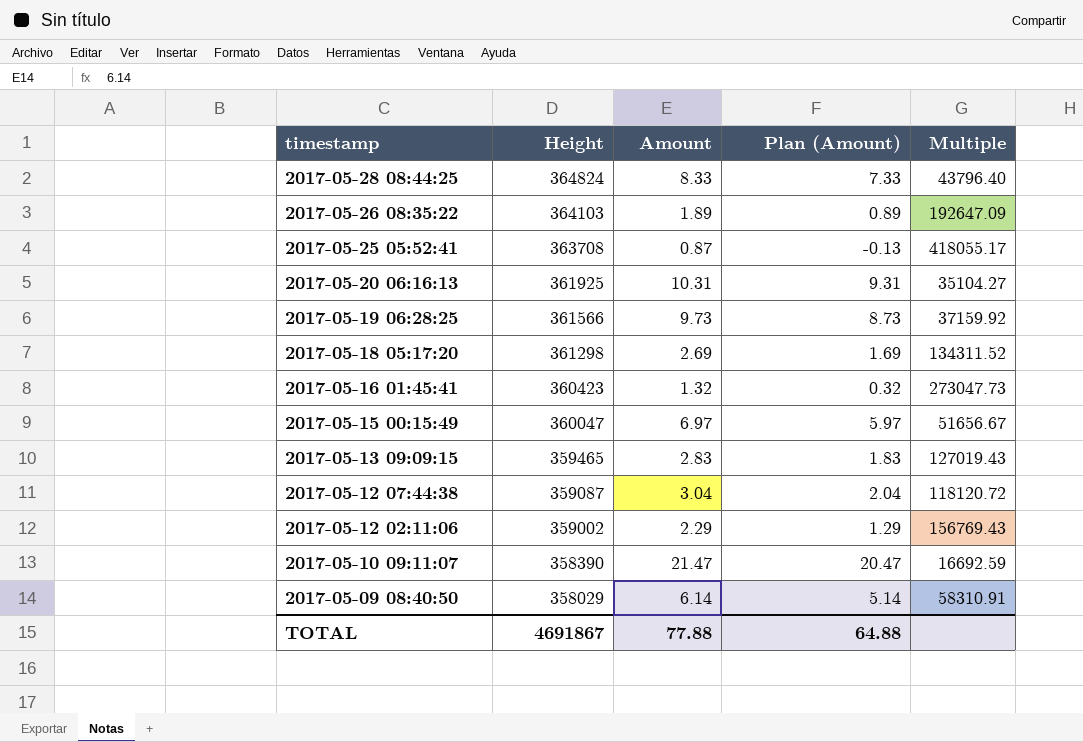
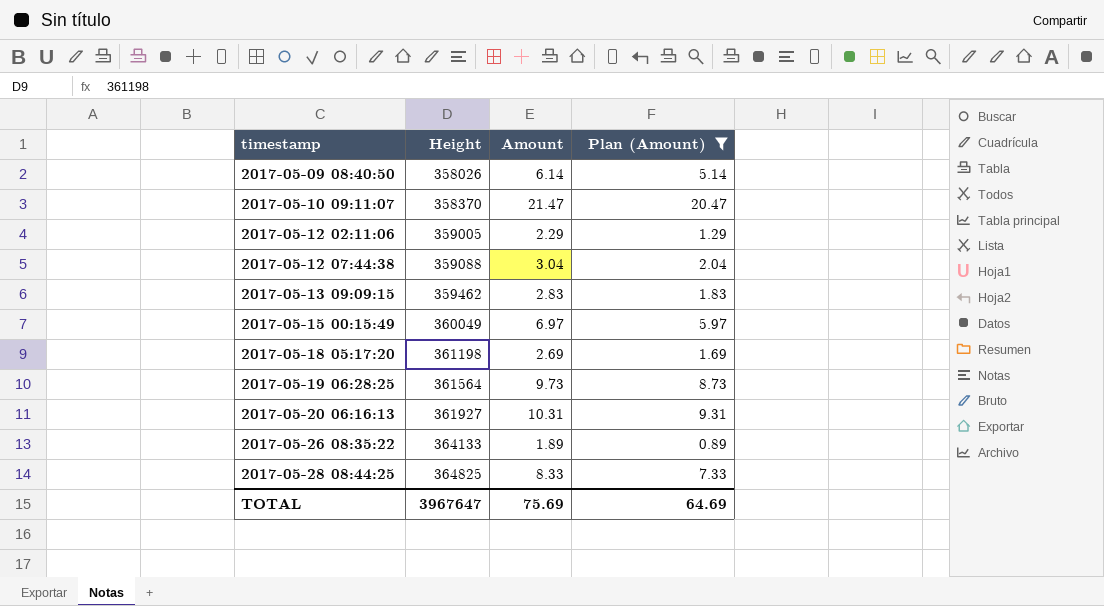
filter: none -> Plan (Amount) >= 0.89
row order: timestamp descending -> timestamp ascending
column Multiple | formula: [Height] / [Amount] -> none
2017-05-09 08:40:50 | Height: 358029 -> 358026
2017-05-10 09:11:07 | Height: 358390 -> 358370
2017-05-12 02:11:06 | Height: 359002 -> 359005
2017-05-12 07:44:38 | Height: 359087 -> 359088
2017-05-13 09:09:15 | Height: 359465 -> 359462
2017-05-15 00:15:49 | Height: 360047 -> 360049
2017-05-18 05:17:20 | Height: 361298 -> 361198
2017-05-19 06:28:25 | Height: 361566 -> 361564
2017-05-20 06:16:13 | Height: 361925 -> 361927
2017-05-26 08:35:22 | Height: 364103 -> 364133
2017-05-28 08:44:25 | Height: 364824 -> 364825
TOTAL | Height: 4691867 -> 3967647
TOTAL | Amount: 77.88 -> 75.69
TOTAL | Plan (Amount): 64.88 -> 64.69

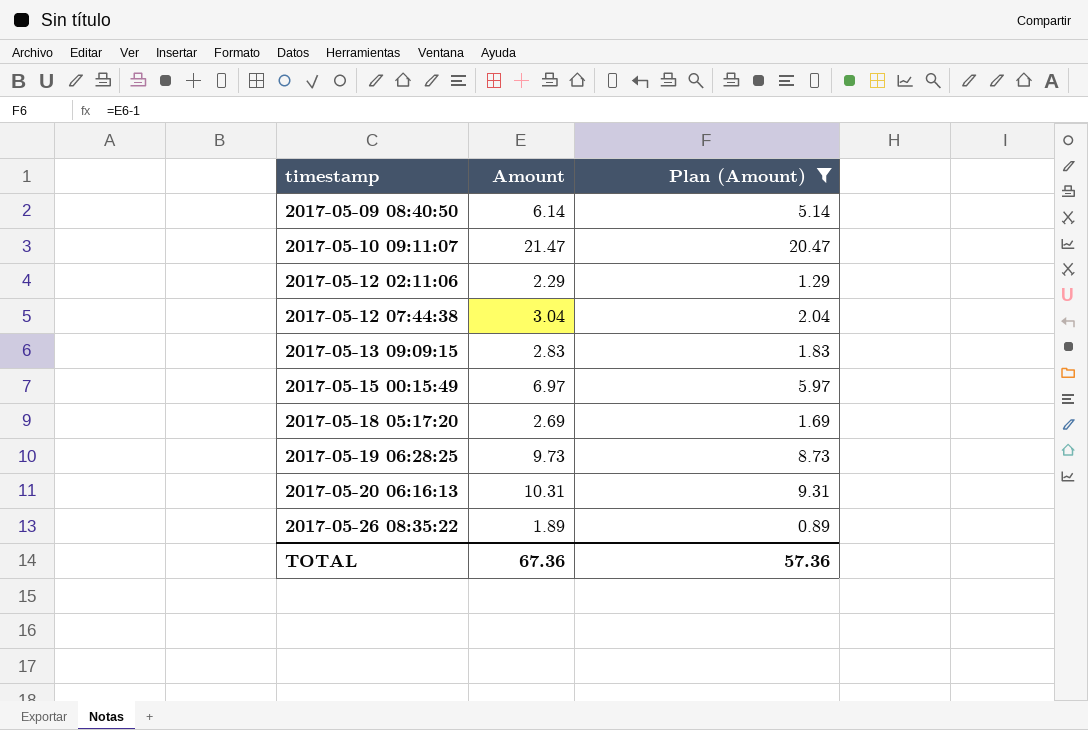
column Height | position: 2 -> none
row 2017-05-28 08:44:25: 364825 | 8.33 | 7.33 -> none
TOTAL | Amount: 75.69 -> 67.36
TOTAL | Plan (Amount): 64.69 -> 57.36

